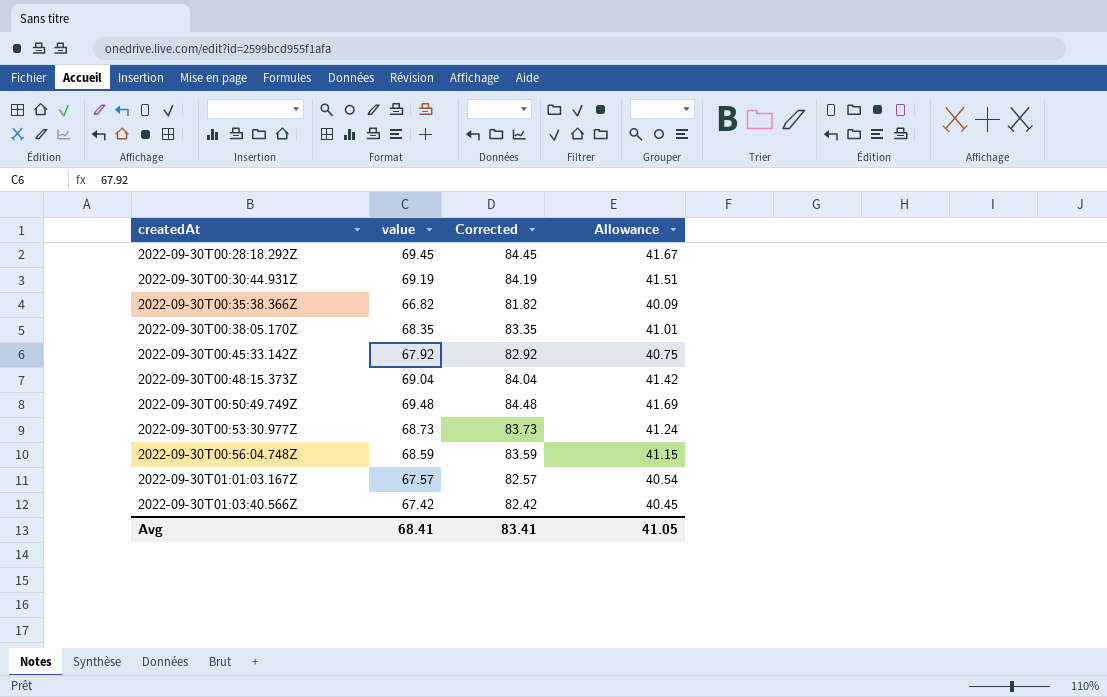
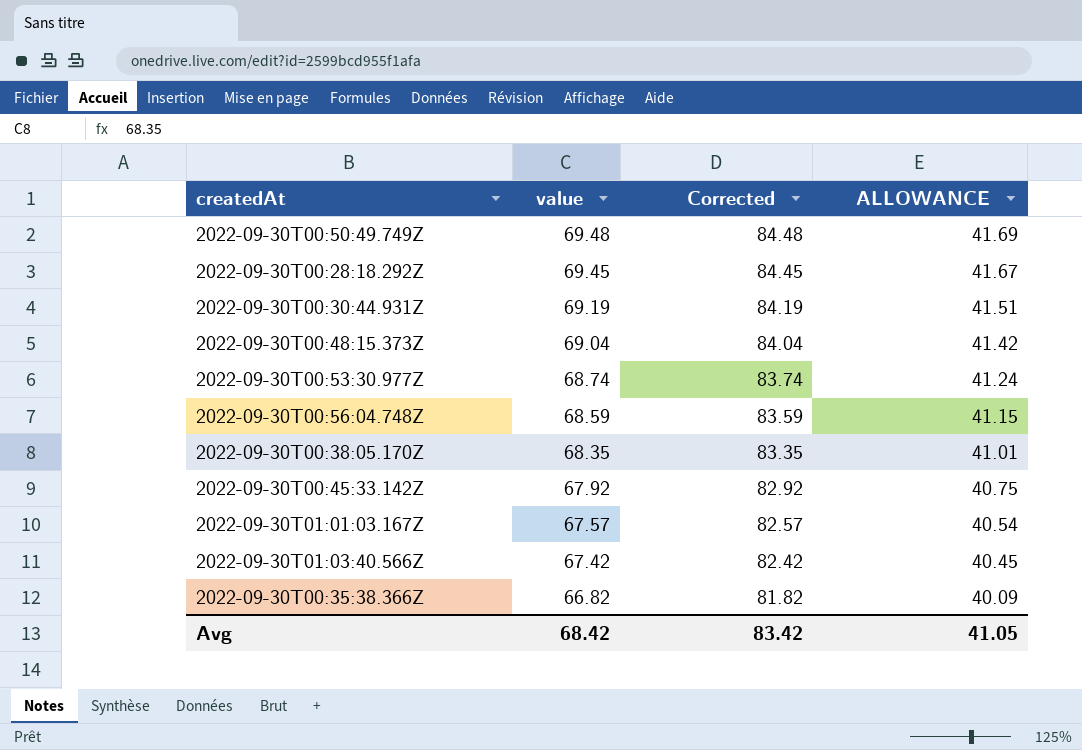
row order: createdAt ascending -> value descending
column name: Allowance -> ALLOWANCE
2022-09-30T00:53:30.977Z | value: 68.73 -> 68.74
2022-09-30T00:53:30.977Z | Corrected: 83.73 -> 83.74
Avg | value: 68.41 -> 68.42
Avg | Corrected: 83.41 -> 83.42

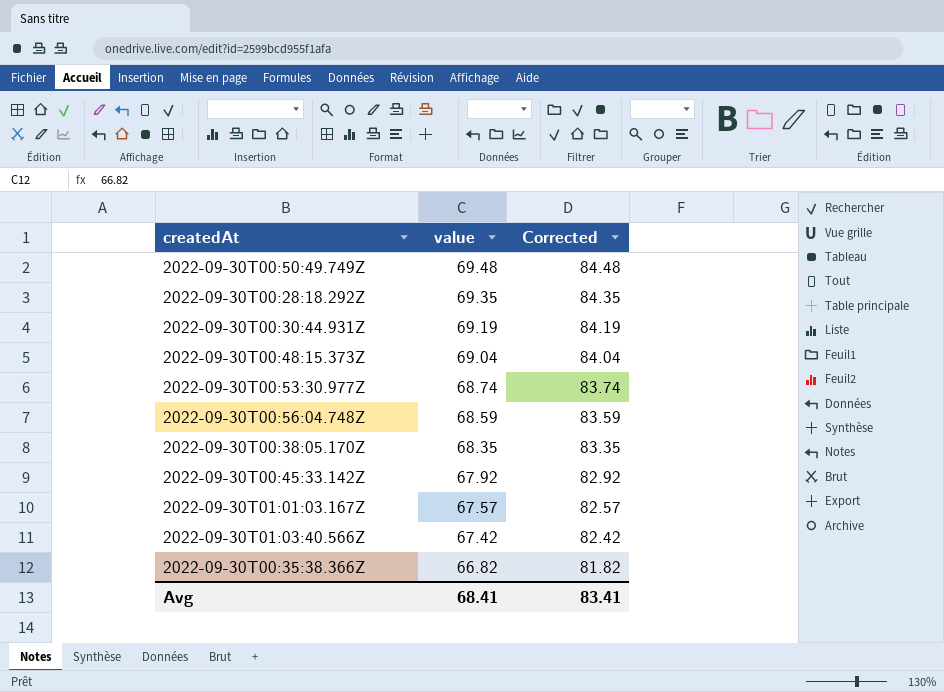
column ALLOWANCE | formula: [value] * 0.6 -> none
2022-09-30T00:28:18.292Z | value: 69.45 -> 69.35
2022-09-30T00:28:18.292Z | Corrected: 84.45 -> 84.35
Avg | value: 68.42 -> 68.41
Avg | Corrected: 83.42 -> 83.41

